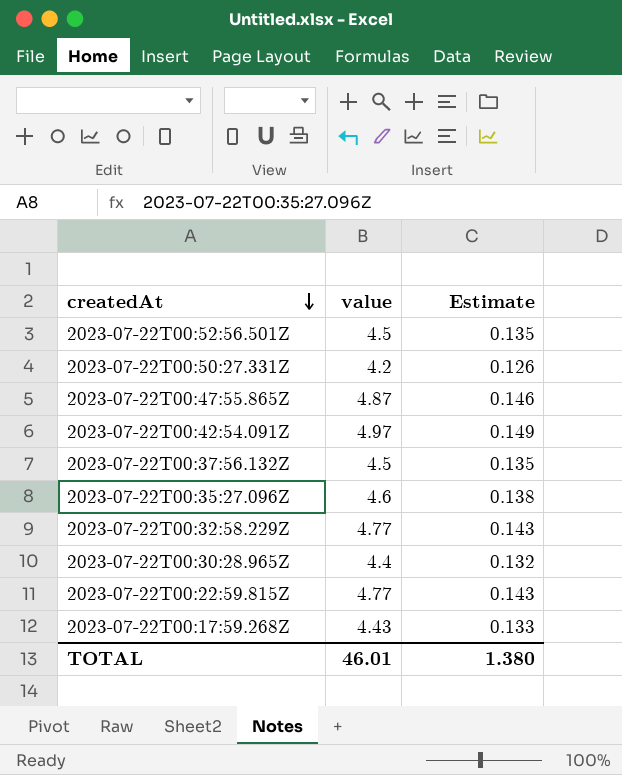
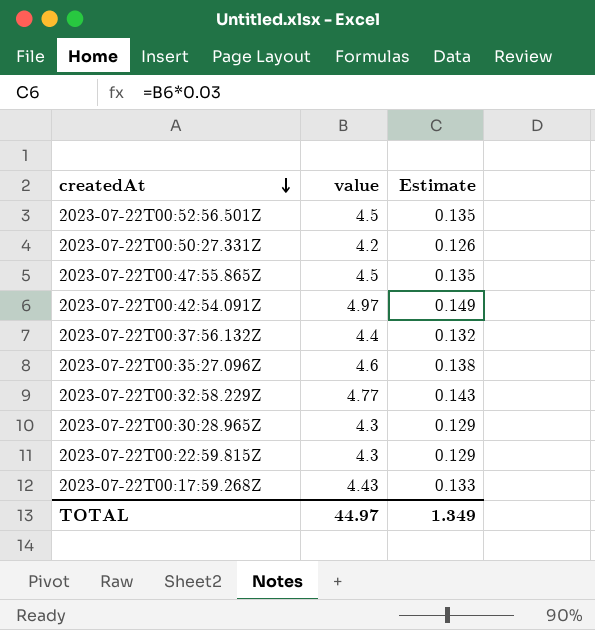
2023-07-22T00:47:55.865Z | value: 4.87 -> 4.5
2023-07-22T00:47:55.865Z | Estimate: 0.146 -> 0.135
2023-07-22T00:37:56.132Z | value: 4.5 -> 4.4
2023-07-22T00:37:56.132Z | Estimate: 0.135 -> 0.132
2023-07-22T00:30:28.965Z | value: 4.4 -> 4.3
2023-07-22T00:30:28.965Z | Estimate: 0.132 -> 0.129
2023-07-22T00:22:59.815Z | value: 4.77 -> 4.3
2023-07-22T00:22:59.815Z | Estimate: 0.143 -> 0.129
TOTAL | value: 46.01 -> 44.97
TOTAL | Estimate: 1.380 -> 1.349

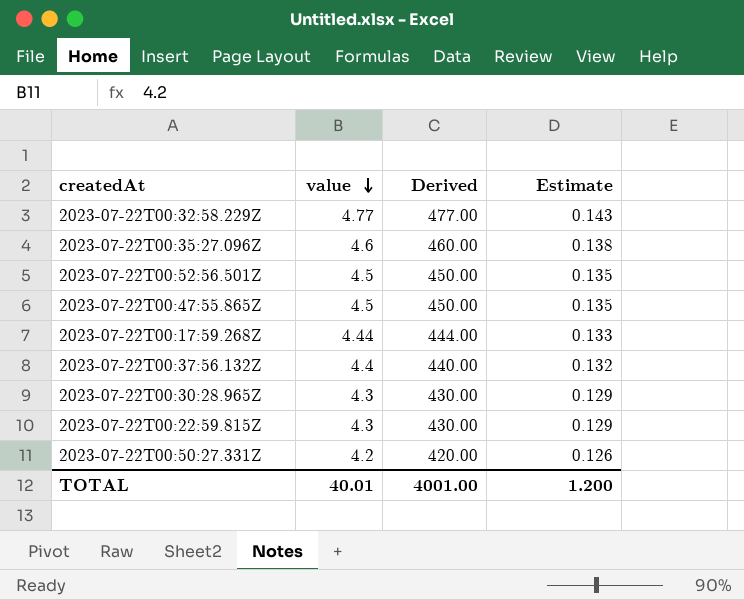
row order: createdAt descending -> value descending
column Derived | formula: none -> [value] * 100
row 2023-07-22T00:42:54.091Z: 4.97 | 0.149 -> none
2023-07-22T00:17:59.268Z | value: 4.43 -> 4.44
TOTAL | value: 44.97 -> 40.01
TOTAL | Estimate: 1.349 -> 1.200

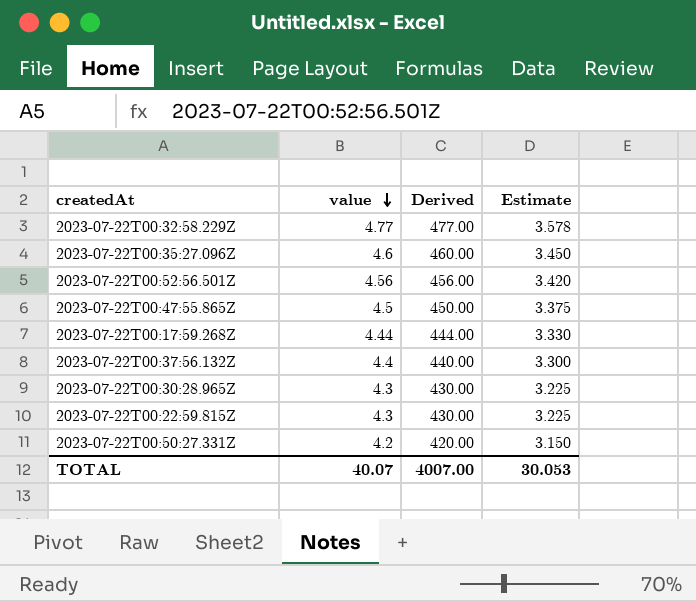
column Estimate | formula: [value] * 0.03 -> [value] * 0.75
2023-07-22T00:52:56.501Z | value: 4.5 -> 4.56
2023-07-22T00:52:56.501Z | Derived: 450.00 -> 456.00
TOTAL | value: 40.01 -> 40.07
TOTAL | Derived: 4001.00 -> 4007.00
TOTAL | Estimate: 1.200 -> 30.053

